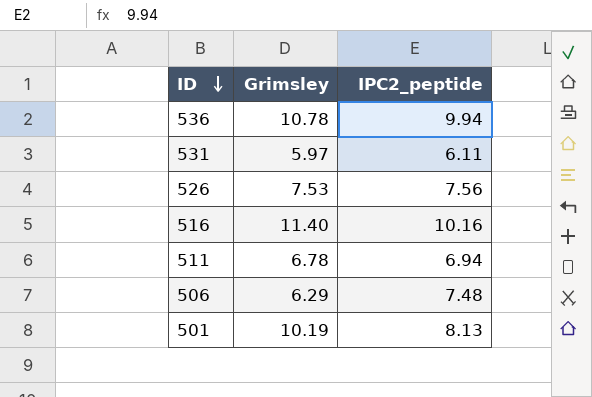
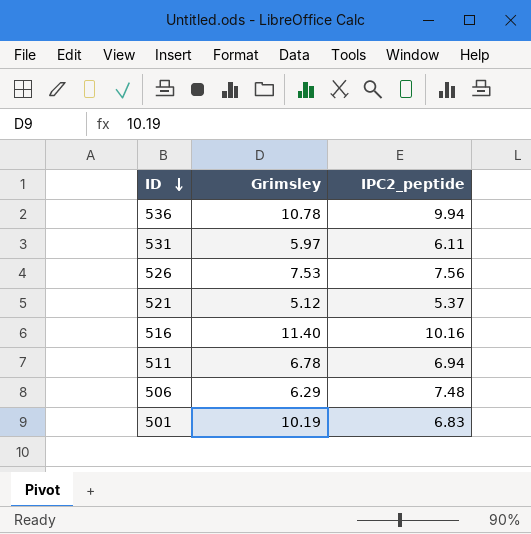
row 521: none -> 5.12 | 5.37
501 | IPC2_peptide: 8.13 -> 6.83

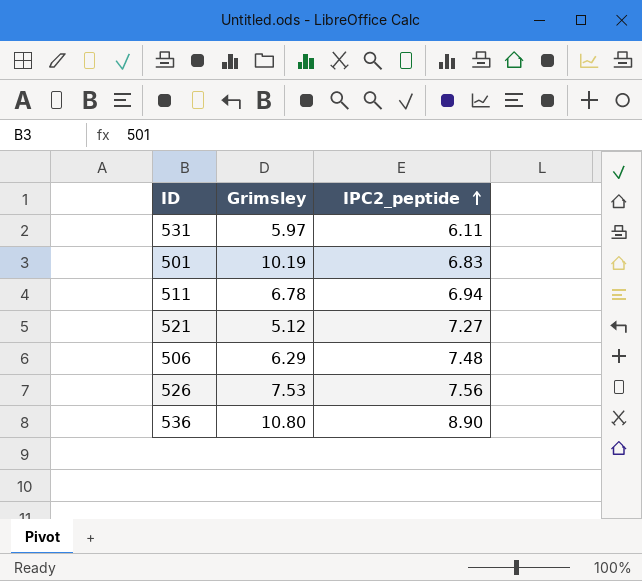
row order: ID descending -> IPC2_peptide ascending
row 516: 11.40 | 10.16 -> none
521 | IPC2_peptide: 5.37 -> 7.27
536 | Grimsley: 10.78 -> 10.80
536 | IPC2_peptide: 9.94 -> 8.90

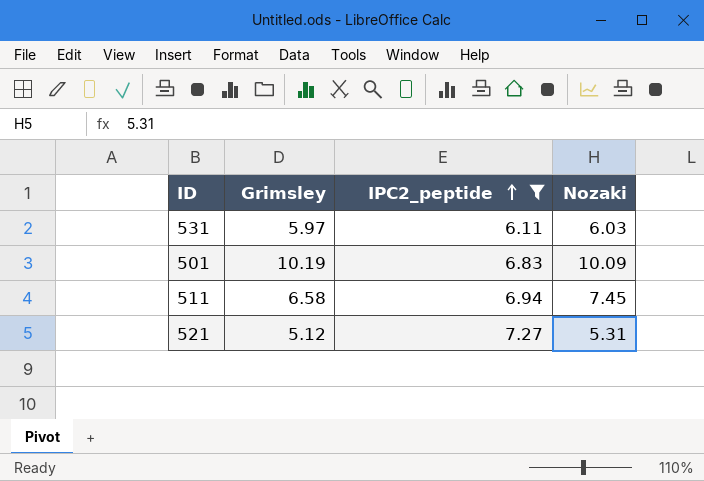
filter: none -> IPC2_peptide <= 7.27
column Nozaki | position: none -> 4
511 | Grimsley: 6.78 -> 6.58

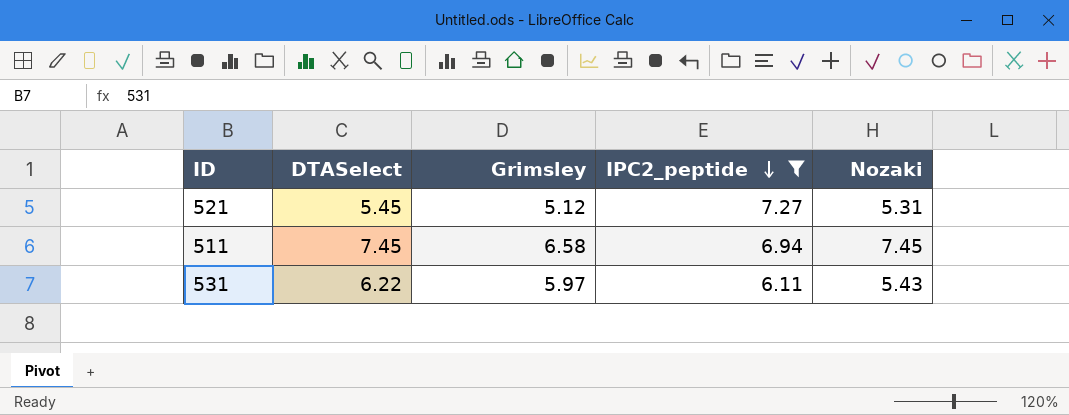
row order: IPC2_peptide ascending -> IPC2_peptide descending
column DTASelect | position: none -> 2
row 501: 10.19 | 6.83 | 10.09 -> none
531 | Nozaki: 6.03 -> 5.43

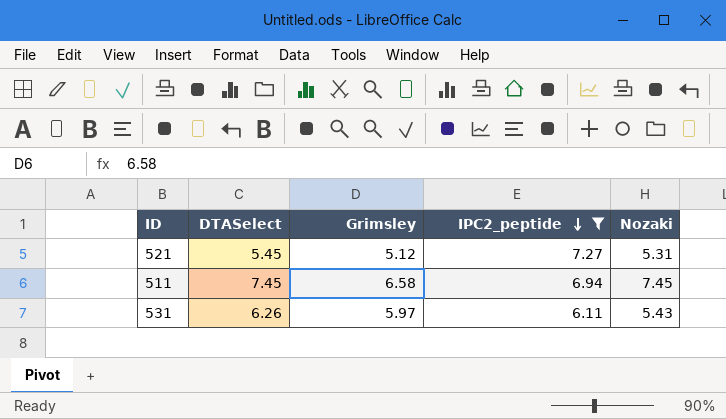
531 | DTASelect: 6.22 -> 6.26

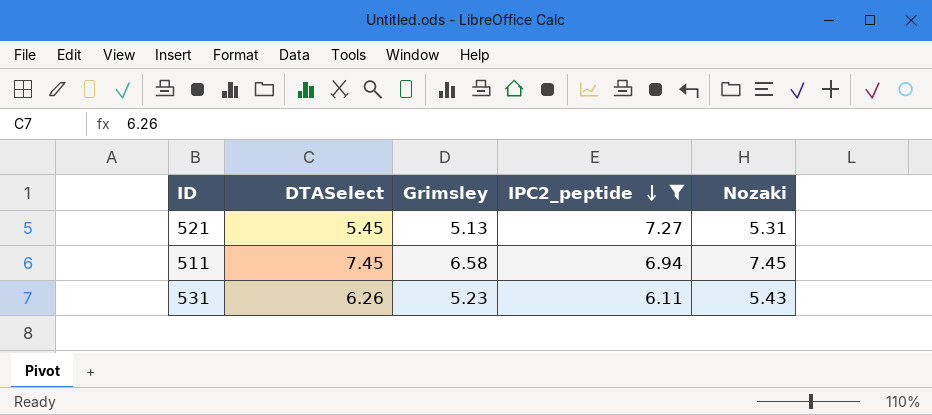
521 | Grimsley: 5.12 -> 5.13
531 | Grimsley: 5.97 -> 5.23

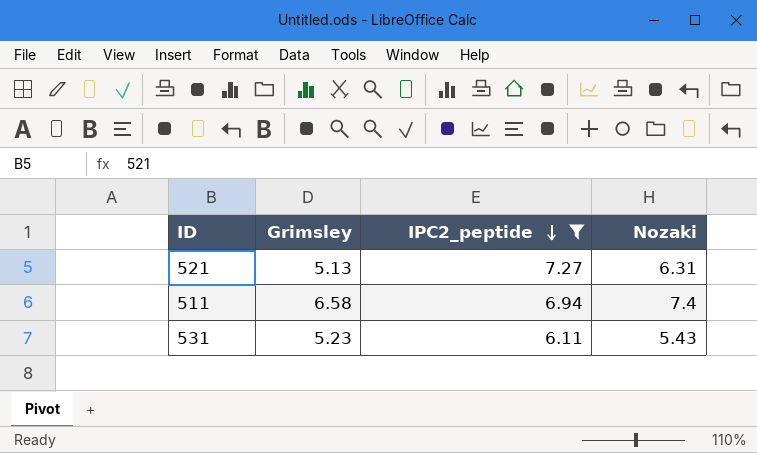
column DTASelect | position: 2 -> none
521 | Nozaki: 5.31 -> 6.31
511 | Nozaki: 7.45 -> 7.4

